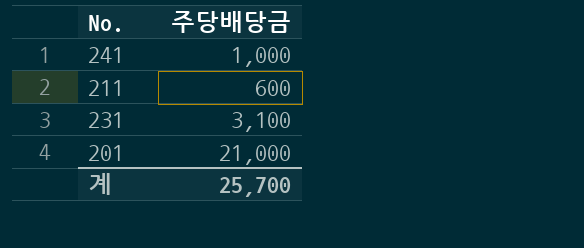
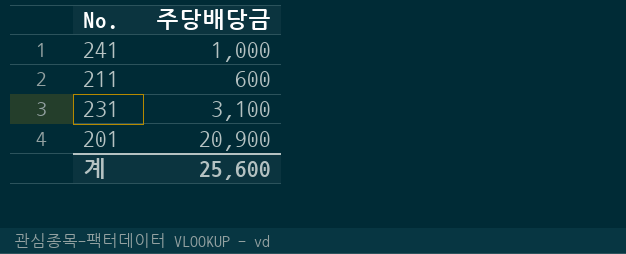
201 | 주당배당금: 21,000 -> 20,900
계 | 주당배당금: 25,700 -> 25,600

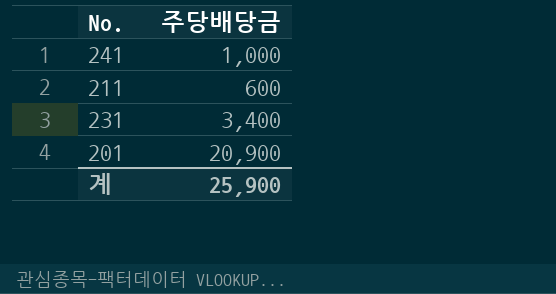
231 | 주당배당금: 3,100 -> 3,400
계 | 주당배당금: 25,600 -> 25,900

